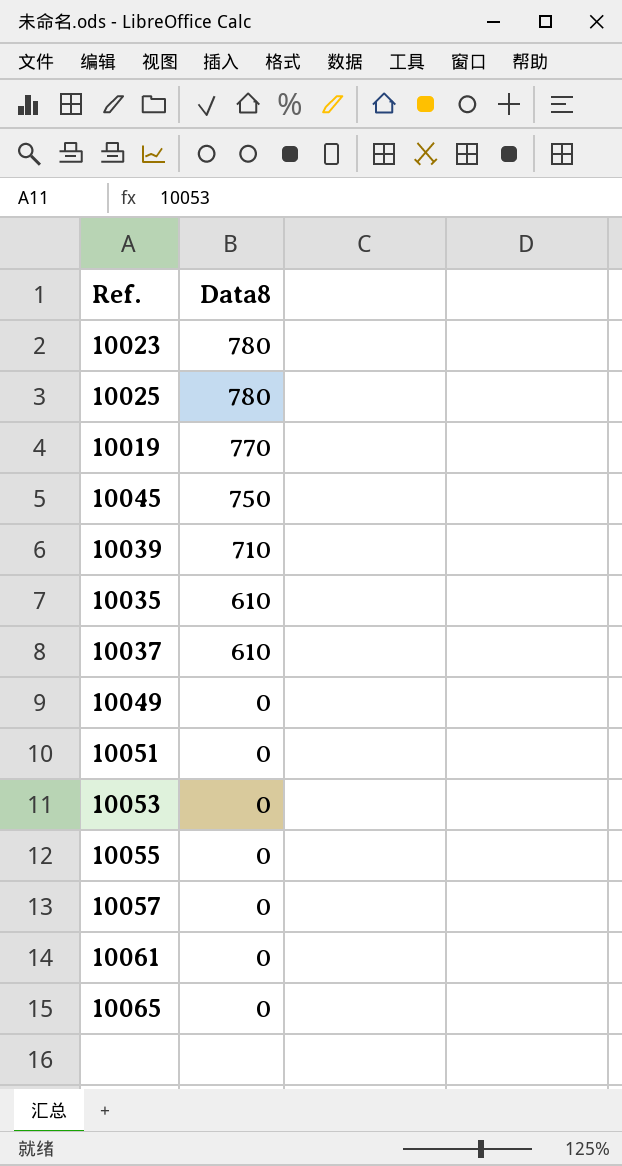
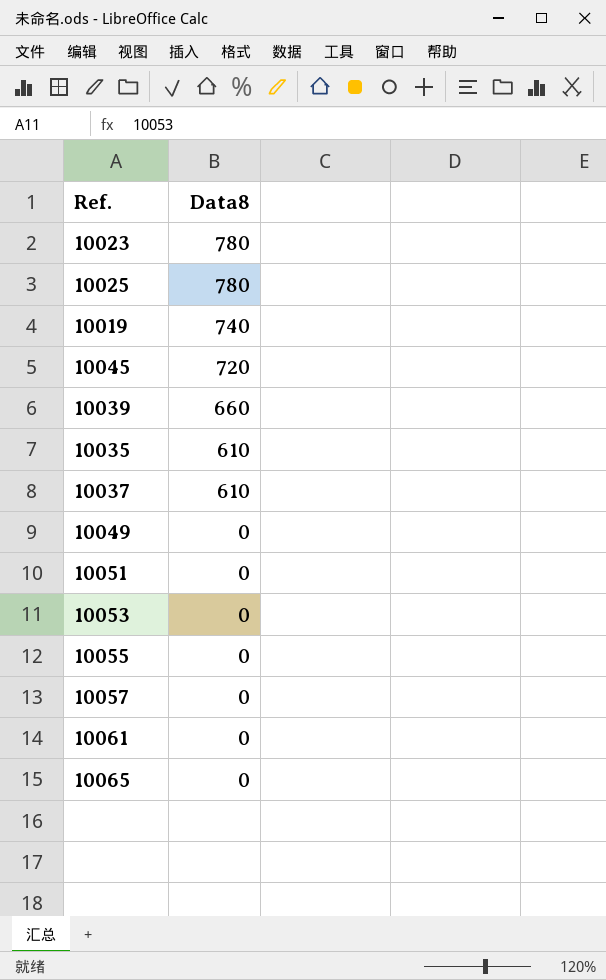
10019 | Data8: 770 -> 740
10045 | Data8: 750 -> 720
10039 | Data8: 710 -> 660

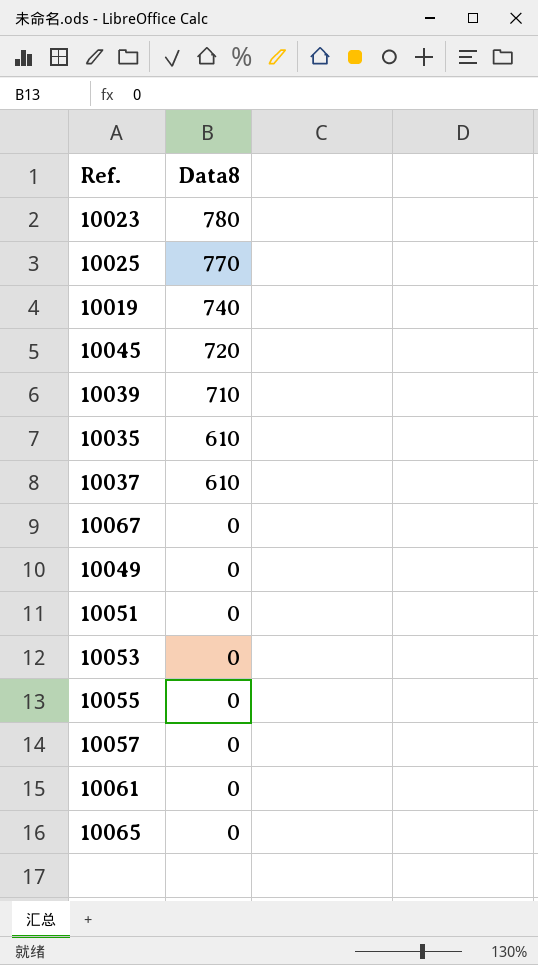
10025 | Data8: 780 -> 770
10039 | Data8: 660 -> 710
row 10067: none -> 0

